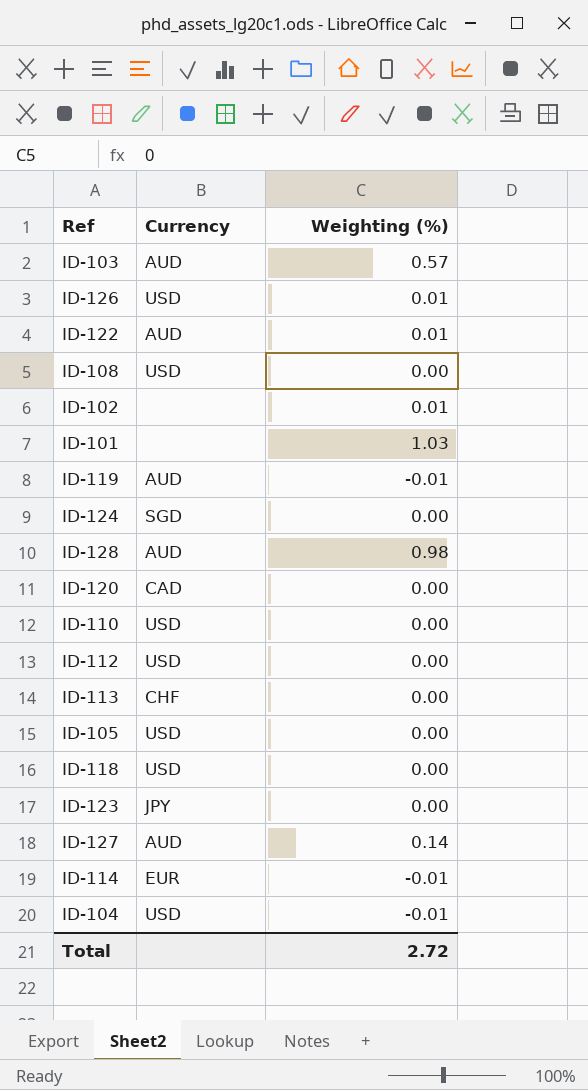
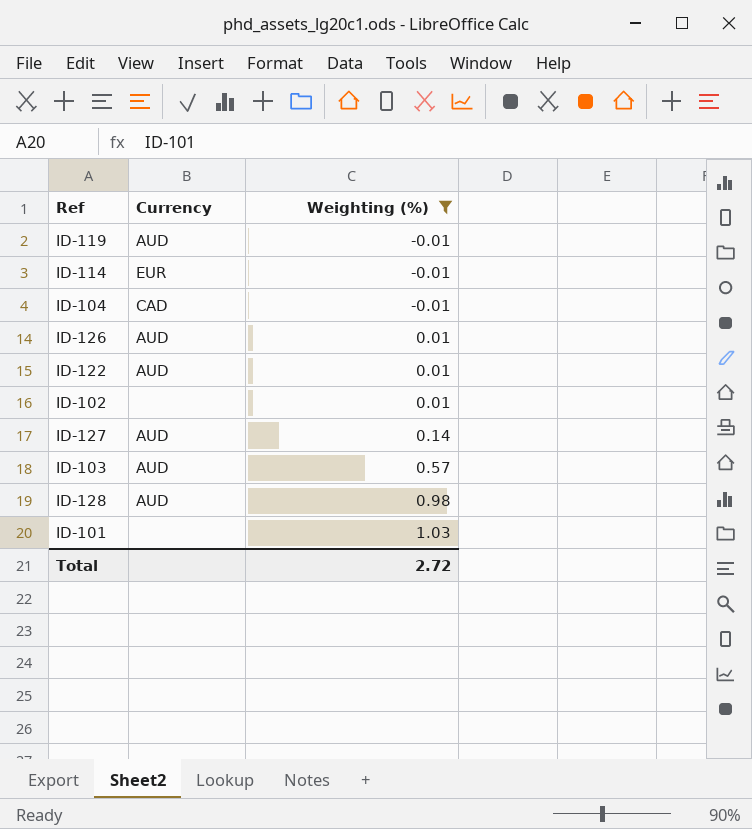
filter: none -> Weighting (%) != 0.00
row order: none -> Weighting (%) ascending
ID-104 | Currency: USD -> CAD
ID-126 | Currency: USD -> AUD

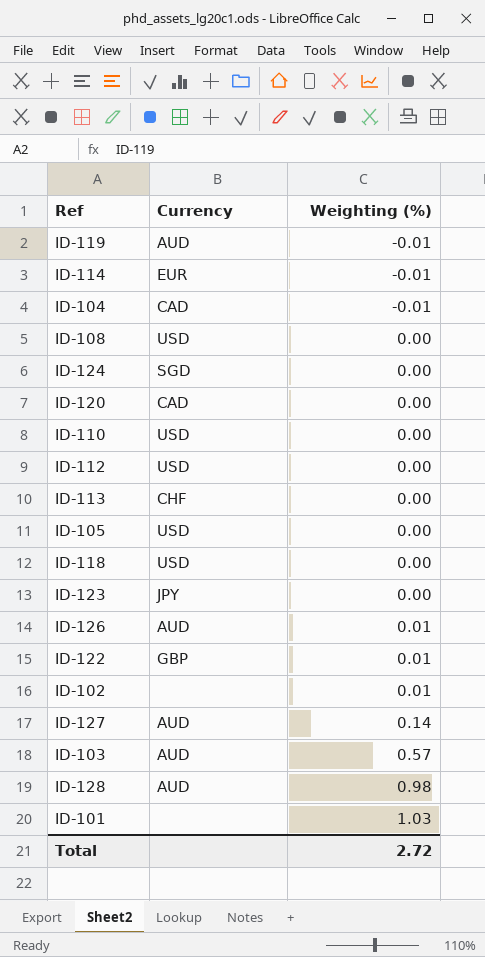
filter: Weighting (%) != 0.00 -> none
ID-122 | Currency: AUD -> GBP

